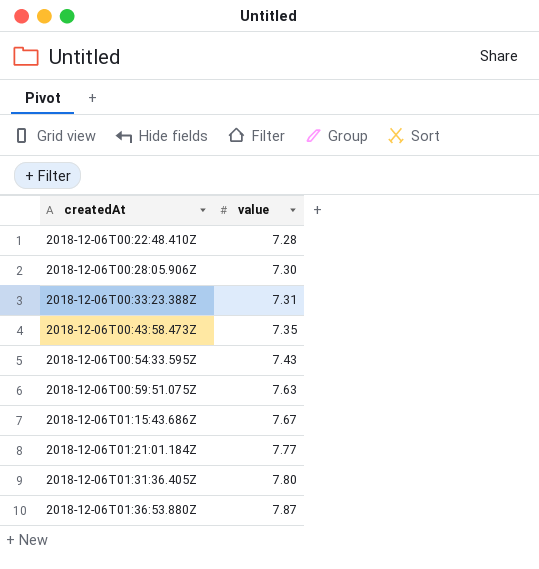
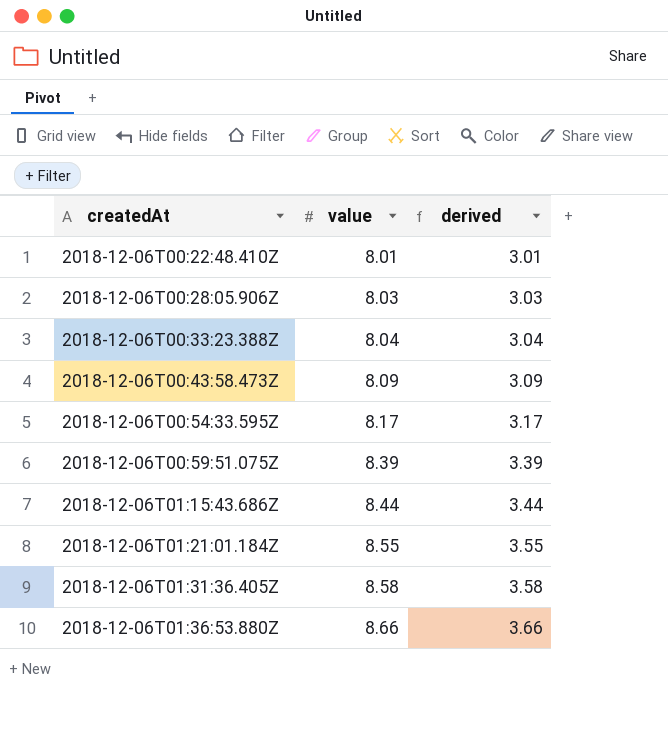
column derived | formula: none -> [value] - 5
2018-12-06T00:22:48.410Z | value: 7.28 -> 8.01
2018-12-06T00:28:05.906Z | value: 7.30 -> 8.03
2018-12-06T00:33:23.388Z | value: 7.31 -> 8.04
2018-12-06T00:43:58.473Z | value: 7.35 -> 8.09
2018-12-06T00:54:33.595Z | value: 7.43 -> 8.17
2018-12-06T00:59:51.075Z | value: 7.63 -> 8.39
2018-12-06T01:15:43.686Z | value: 7.67 -> 8.44
2018-12-06T01:21:01.184Z | value: 7.77 -> 8.55
2018-12-06T01:31:36.405Z | value: 7.80 -> 8.58
2018-12-06T01:36:53.880Z | value: 7.87 -> 8.66

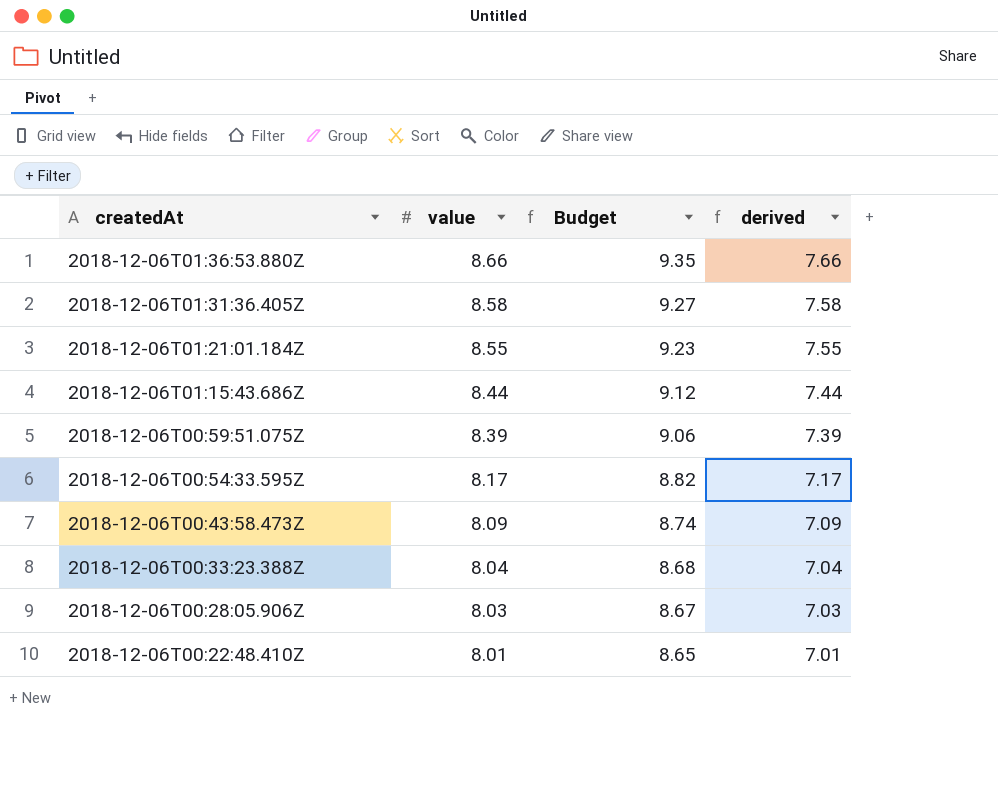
row order: createdAt ascending -> createdAt descending
column Budget | formula: none -> [value] * 1.08
column derived | formula: [value] - 5 -> [value] - 1

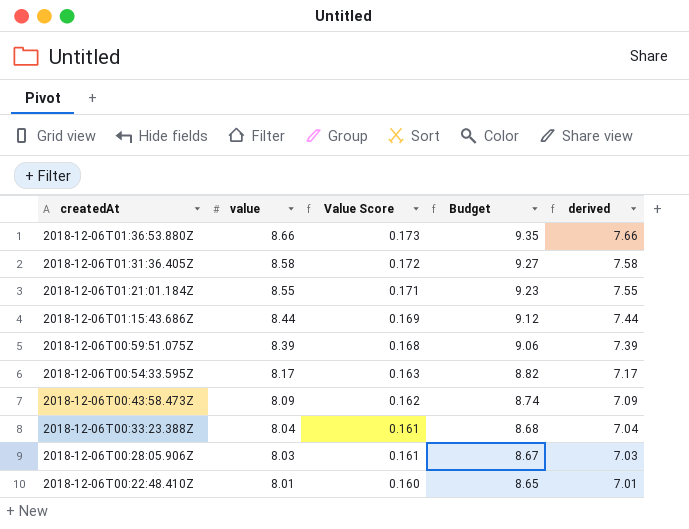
column Value Score | formula: none -> [value] * 0.02

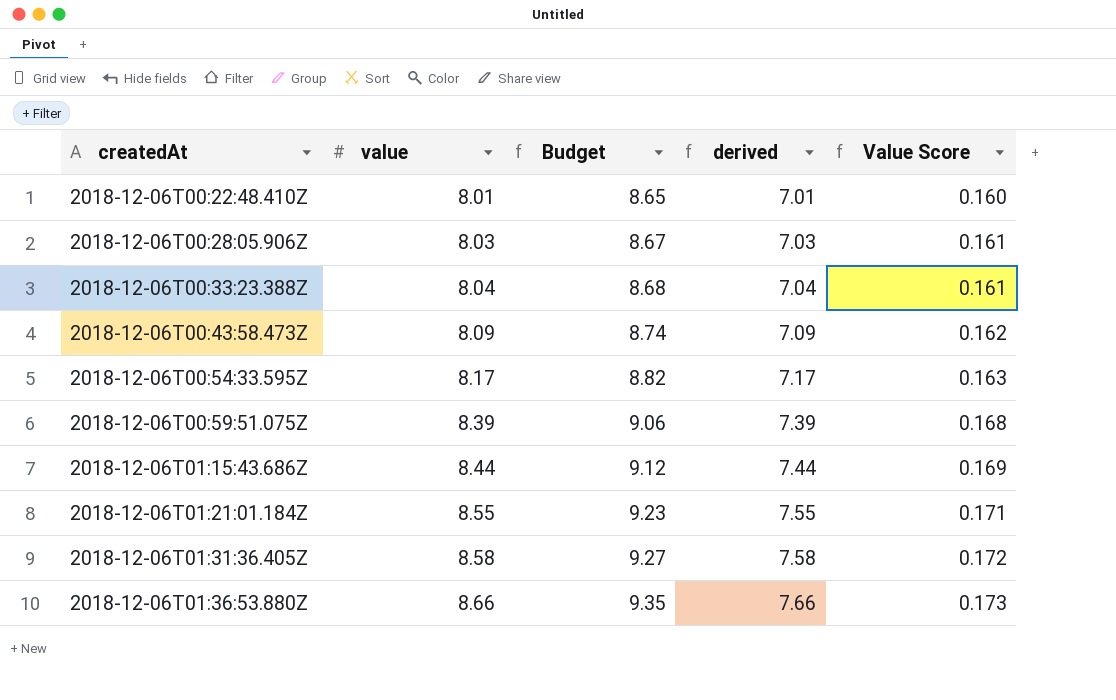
row order: createdAt descending -> createdAt ascending
column Value Score | position: 3 -> 5

